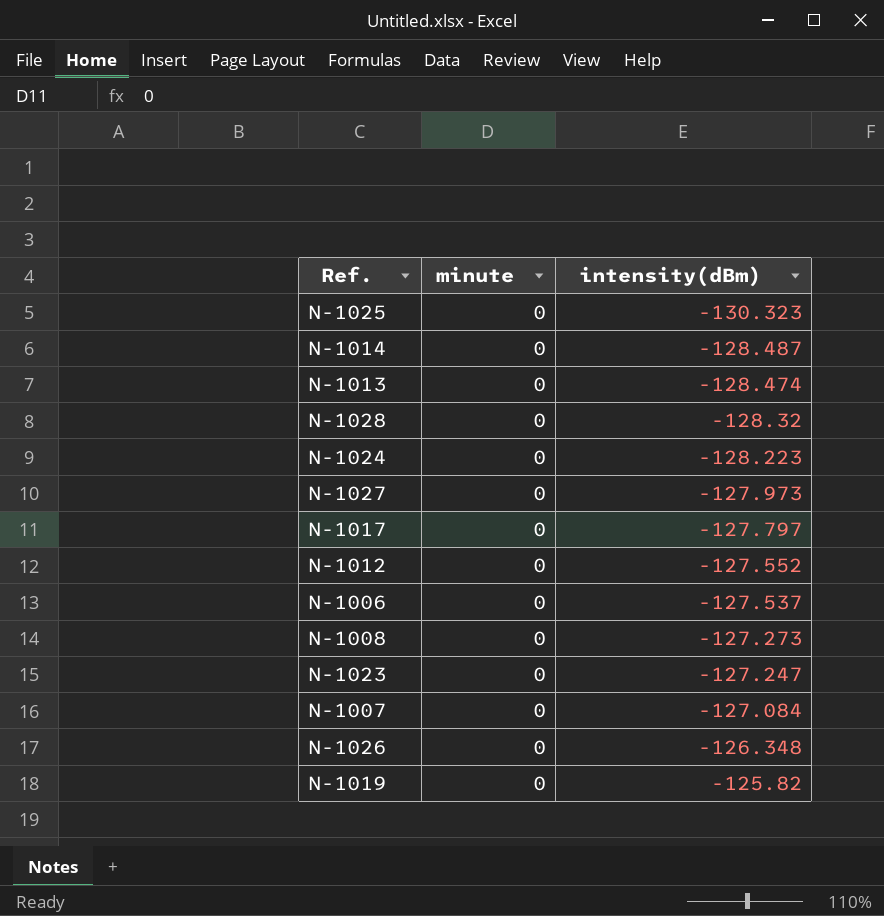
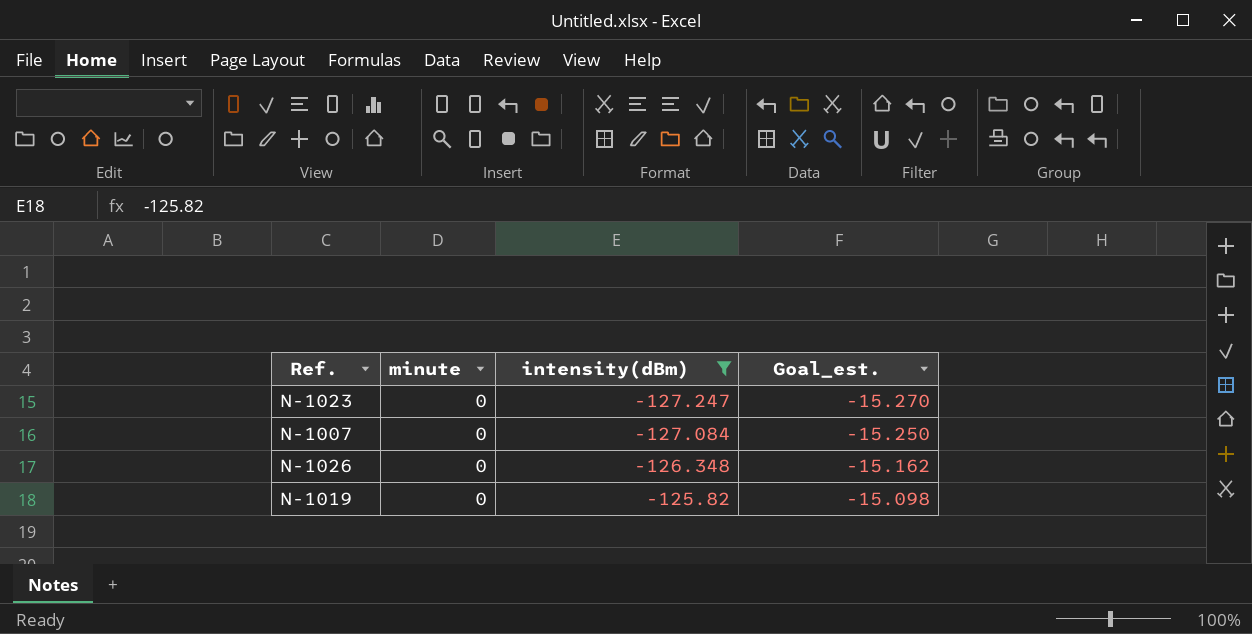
filter: none -> intensity(dBm) >= -127.247
column Goal_est. | formula: none -> [intensity(dBm)] * 0.12

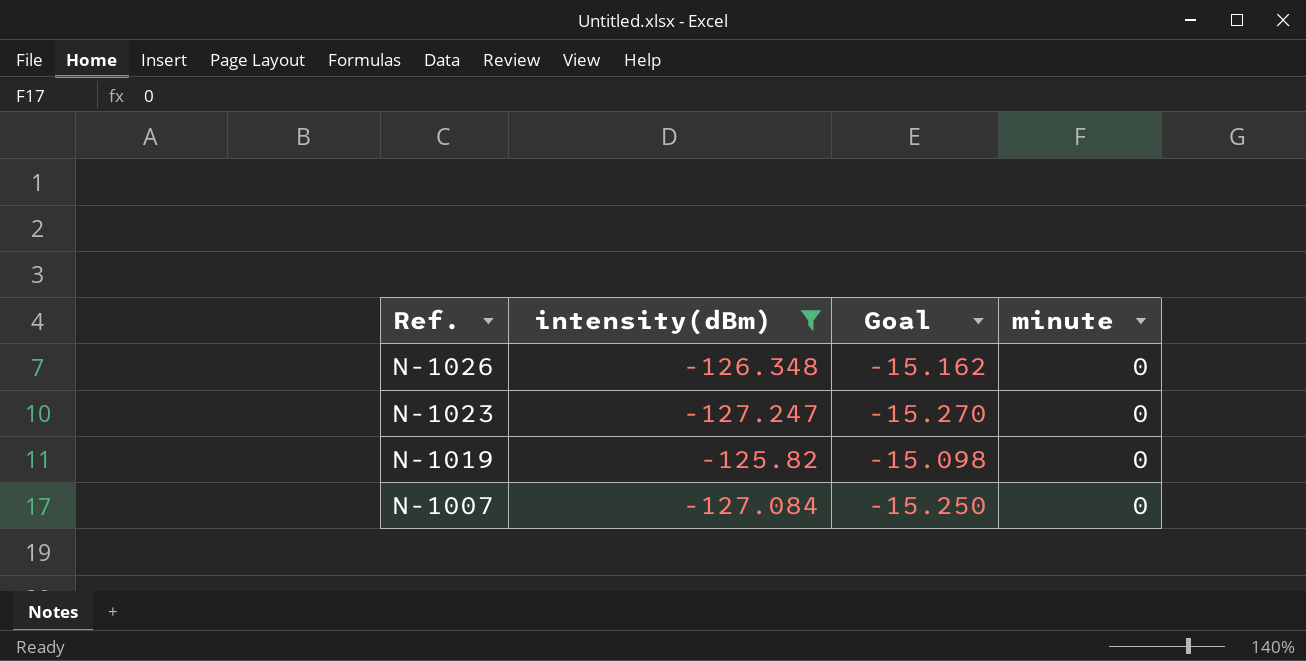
row order: intensity(dBm) ascending -> Ref. descending
column name: Goal_est. -> Goal
column minute | position: 2 -> 4

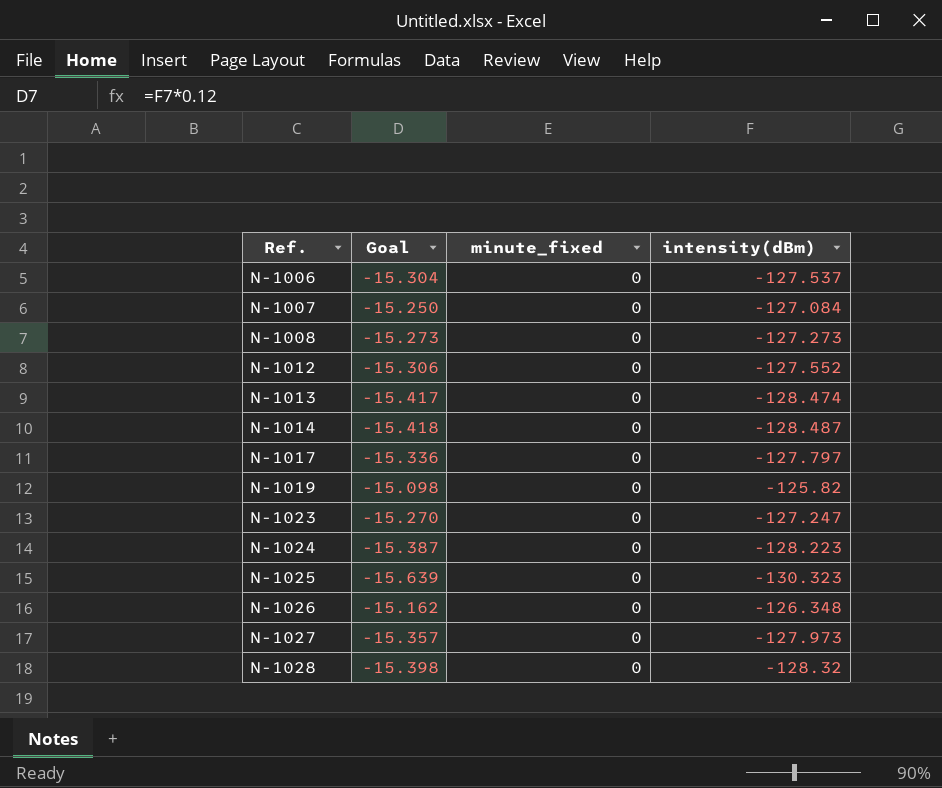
filter: intensity(dBm) >= -127.247 -> none
row order: Ref. descending -> Ref. ascending
column name: minute -> minute_fixed
column intensity(dBm) | position: 2 -> 4

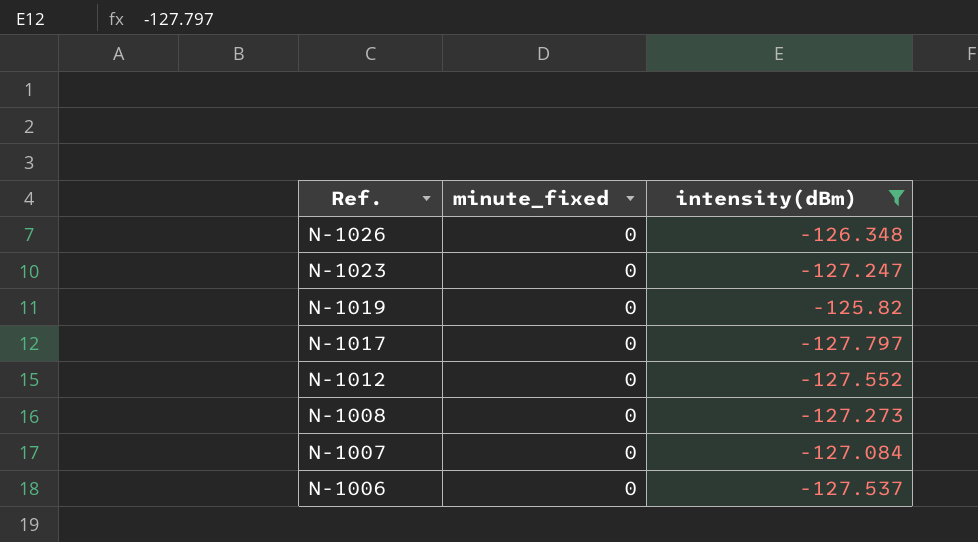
filter: none -> intensity(dBm) >= -127.797
row order: Ref. ascending -> Ref. descending
column Goal | formula: [intensity(dBm)] * 0.12 -> none

